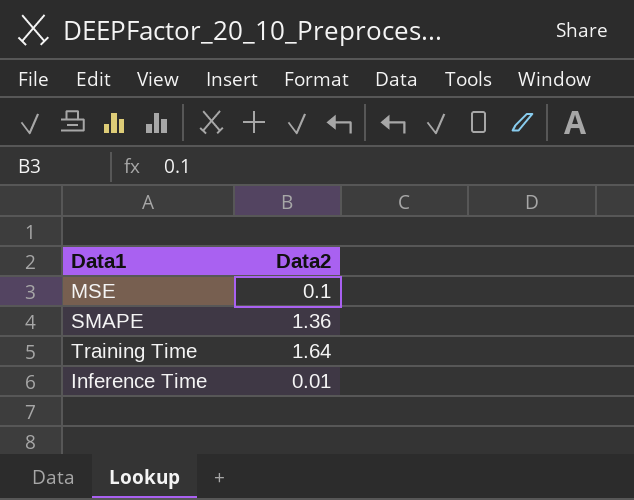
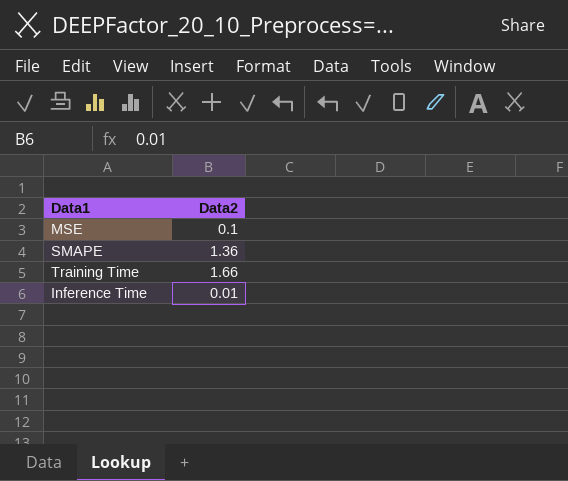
Training Time | Data2: 1.64 -> 1.66

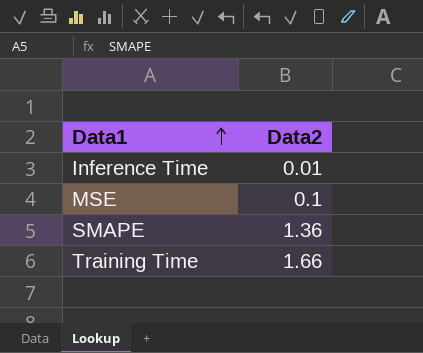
row order: none -> Data1 ascending

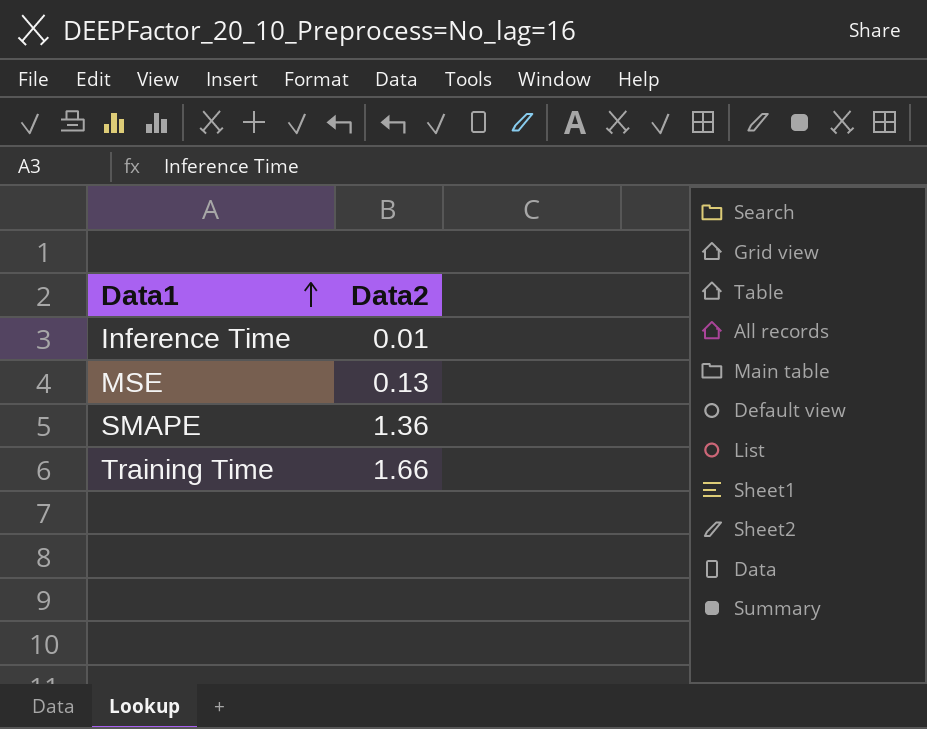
MSE | Data2: 0.1 -> 0.13

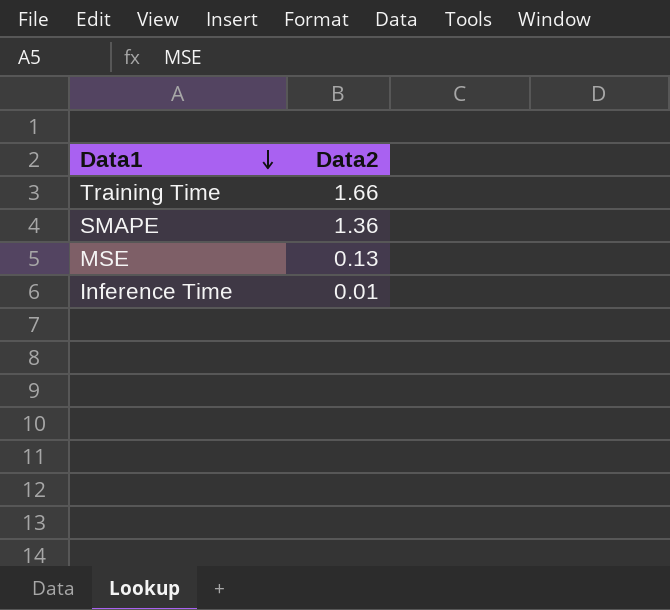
row order: Data1 ascending -> Data1 descending

